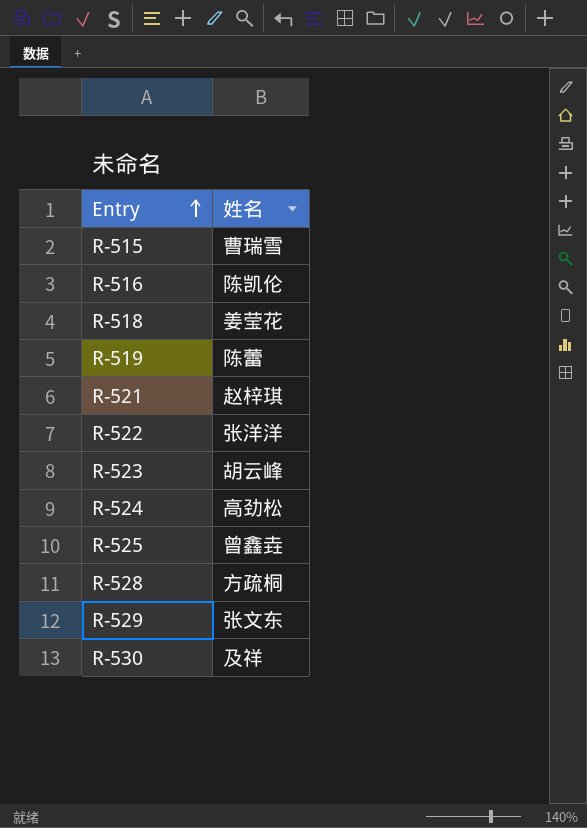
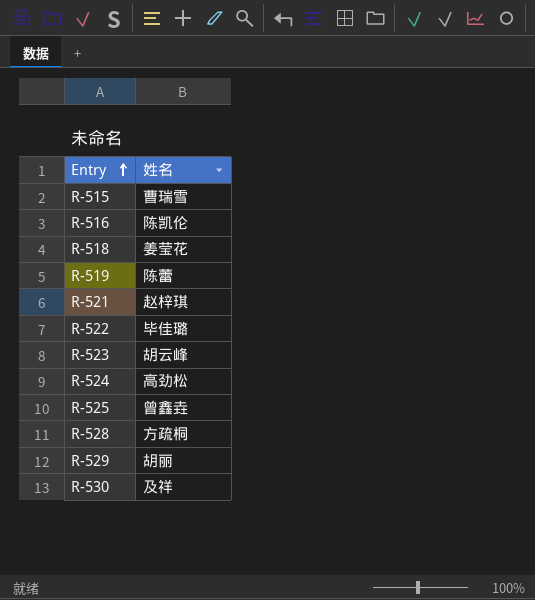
R-522 | 姓名: 张洋洋 -> 毕佳璐
R-529 | 姓名: 张文东 -> 胡丽

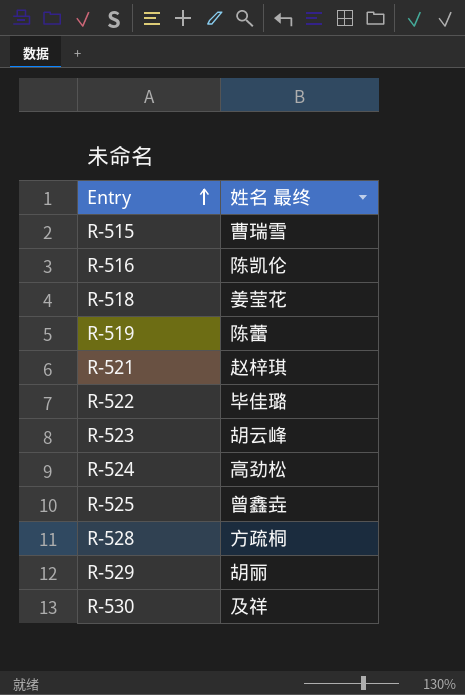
column name: 姓名 -> 姓名 最终

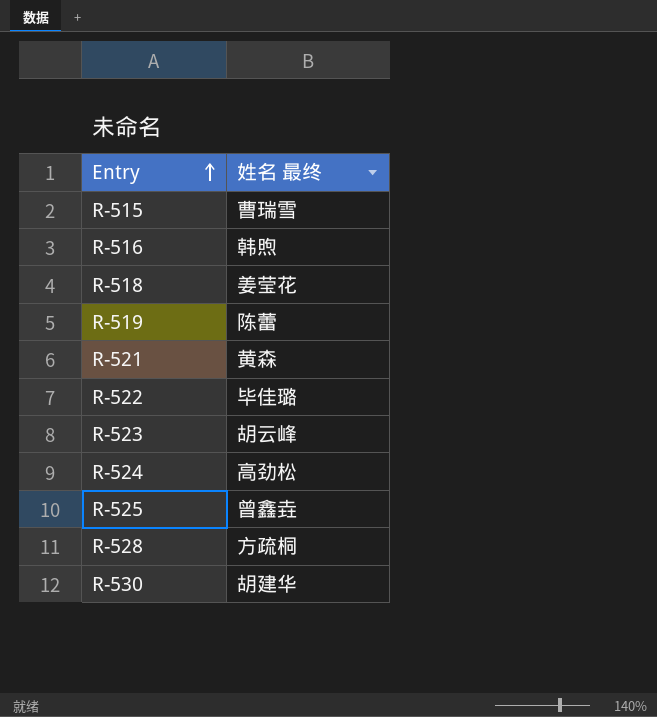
row R-529: 胡丽 -> none
R-516 | 姓名 最终: 陈凯伦 -> 韩煦
R-521 | 姓名 最终: 赵梓琪 -> 黄森
R-530 | 姓名 最终: 及祥 -> 胡建华

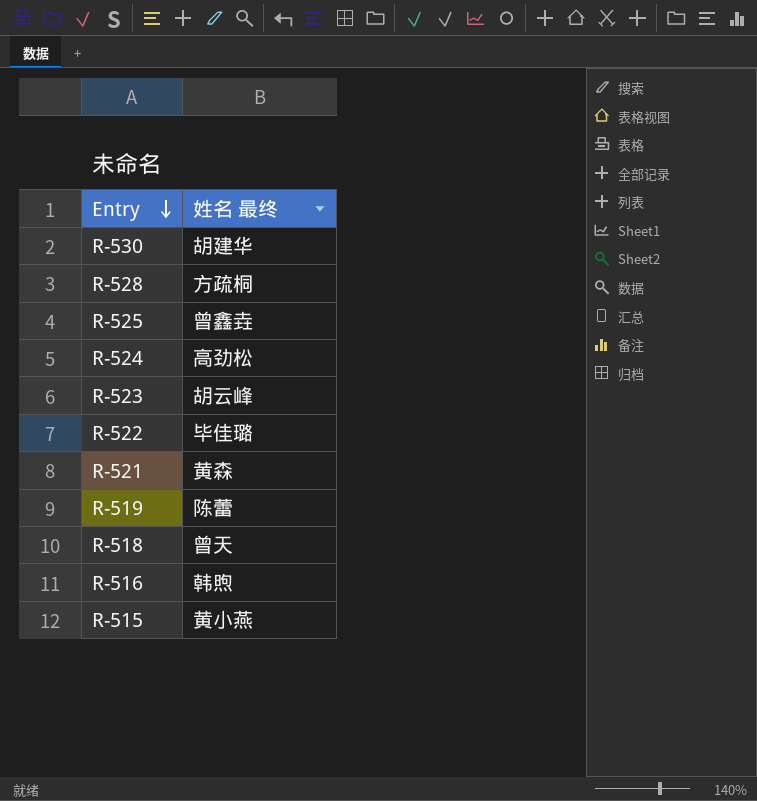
row order: Entry ascending -> Entry descending
R-518 | 姓名 最终: 姜莹花 -> 曾天
R-515 | 姓名 最终: 曹瑞雪 -> 黄小燕

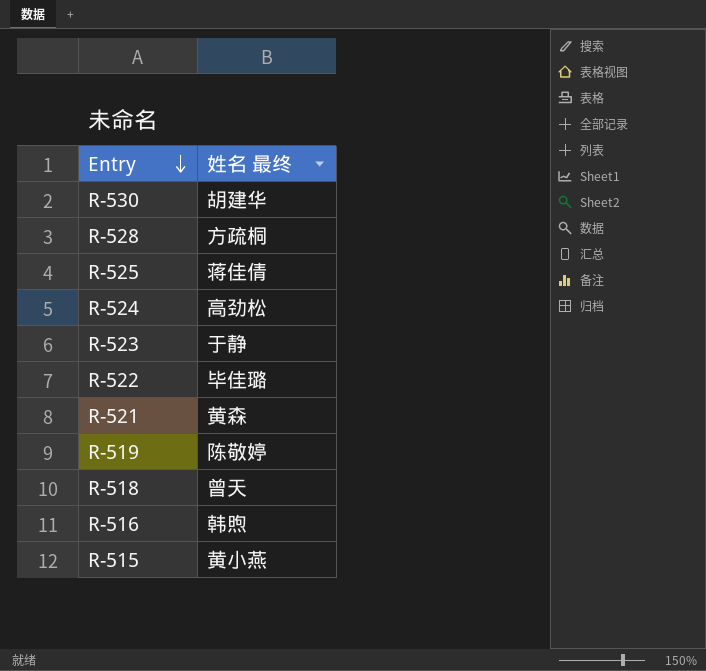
R-525 | 姓名 最终: 曾鑫垚 -> 蒋佳倩
R-523 | 姓名 最终: 胡云峰 -> 于静
R-519 | 姓名 最终: 陈蕾 -> 陈敬婷

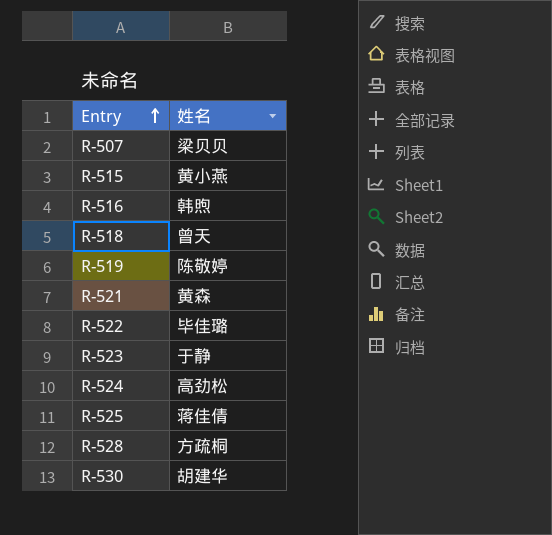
row order: Entry descending -> Entry ascending
column name: 姓名 最终 -> 姓名
row R-507: none -> 梁贝贝

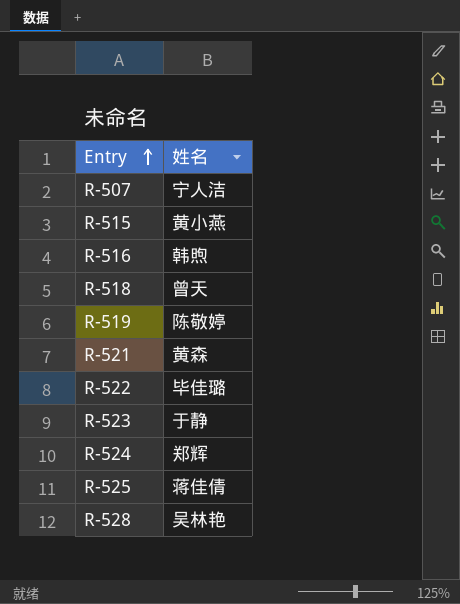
row R-530: 胡建华 -> none
R-507 | 姓名: 梁贝贝 -> 宁人洁
R-524 | 姓名: 高劲松 -> 郑辉
R-528 | 姓名: 方疏桐 -> 吴林艳

